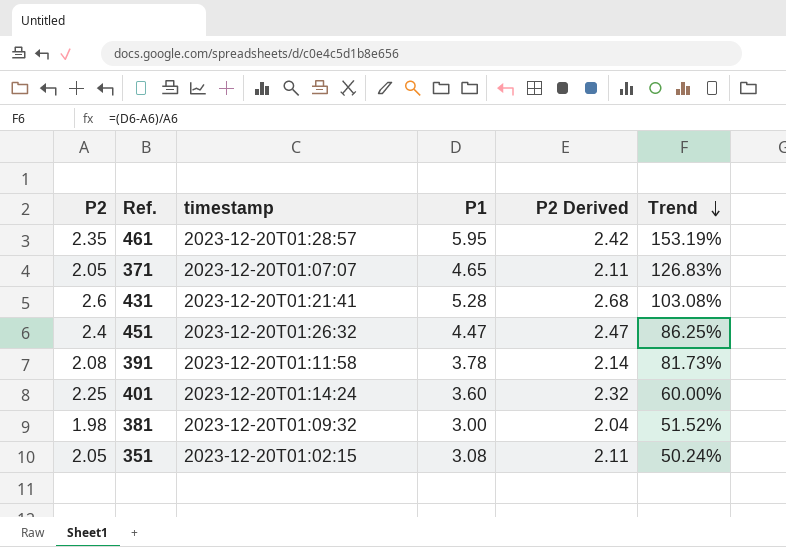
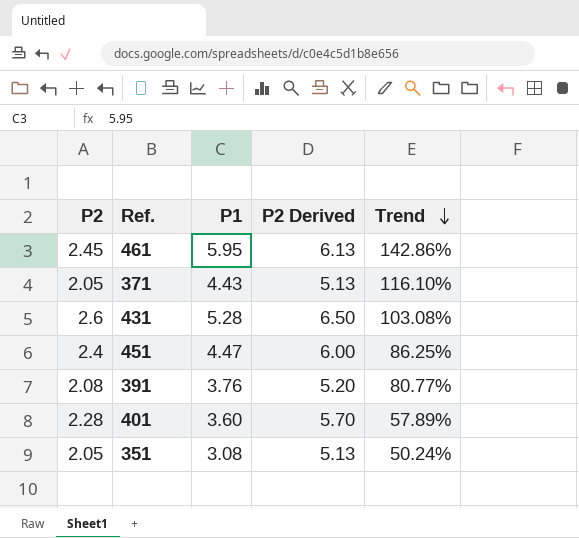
column timestamp | position: 3 -> none
column P2 Derived | formula: [P2] * 1.03 -> [P2] * 2.5
row 381: 1.98 | 2023-12-20T01:09:32 | 3.00 | 2.04 | 51.52% -> none
461 | P2: 2.35 -> 2.45
461 | Trend: 153.19% -> 142.86%
371 | P1: 4.65 -> 4.43
371 | Trend: 126.83% -> 116.10%
391 | P1: 3.78 -> 3.76
391 | Trend: 81.73% -> 80.77%
401 | P2: 2.25 -> 2.28
401 | Trend: 60.00% -> 57.89%

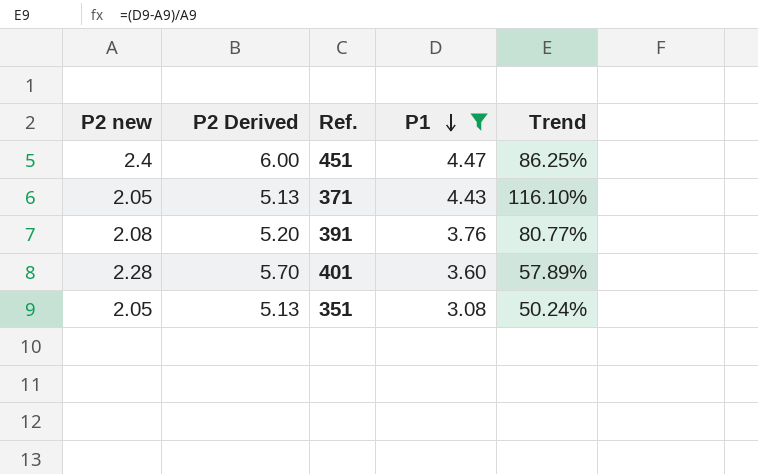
filter: none -> P1 <= 4.47
row order: Trend descending -> P1 descending
column name: P2 -> P2 new
column P2 Derived | position: 4 -> 2

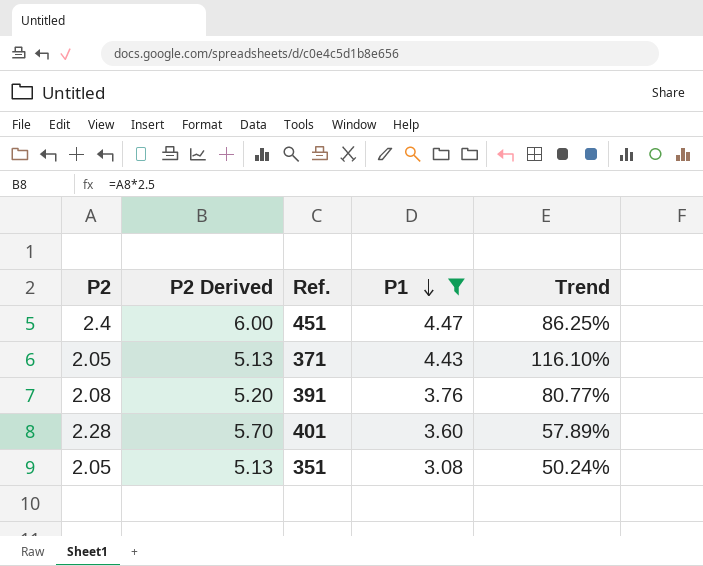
column name: P2 new -> P2

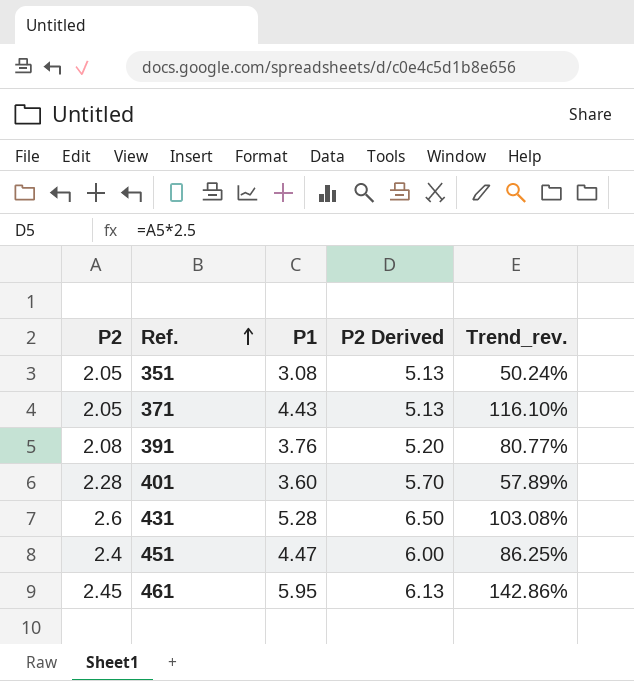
filter: P1 <= 4.47 -> none
row order: P1 descending -> Ref. ascending
column P2 Derived | position: 2 -> 4
column name: Trend -> Trend_rev.

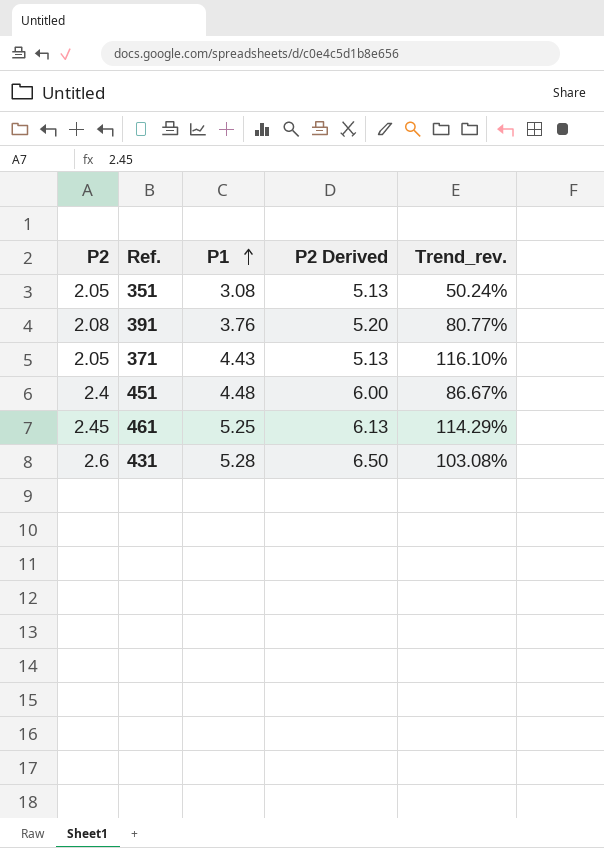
row order: Ref. ascending -> P1 ascending
row 401: 2.28 | 3.60 | 5.70 | 57.89% -> none
451 | P1: 4.47 -> 4.48
451 | Trend_rev.: 86.25% -> 86.67%
461 | P1: 5.95 -> 5.25
461 | Trend_rev.: 142.86% -> 114.29%

